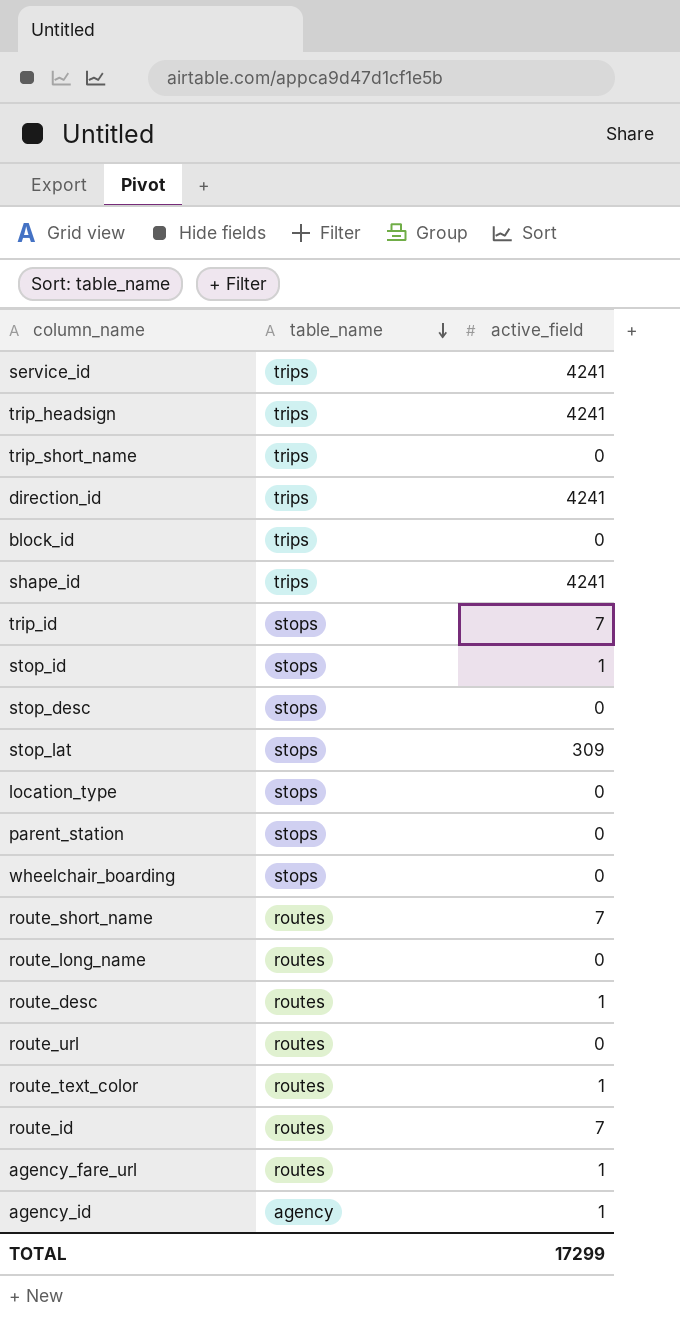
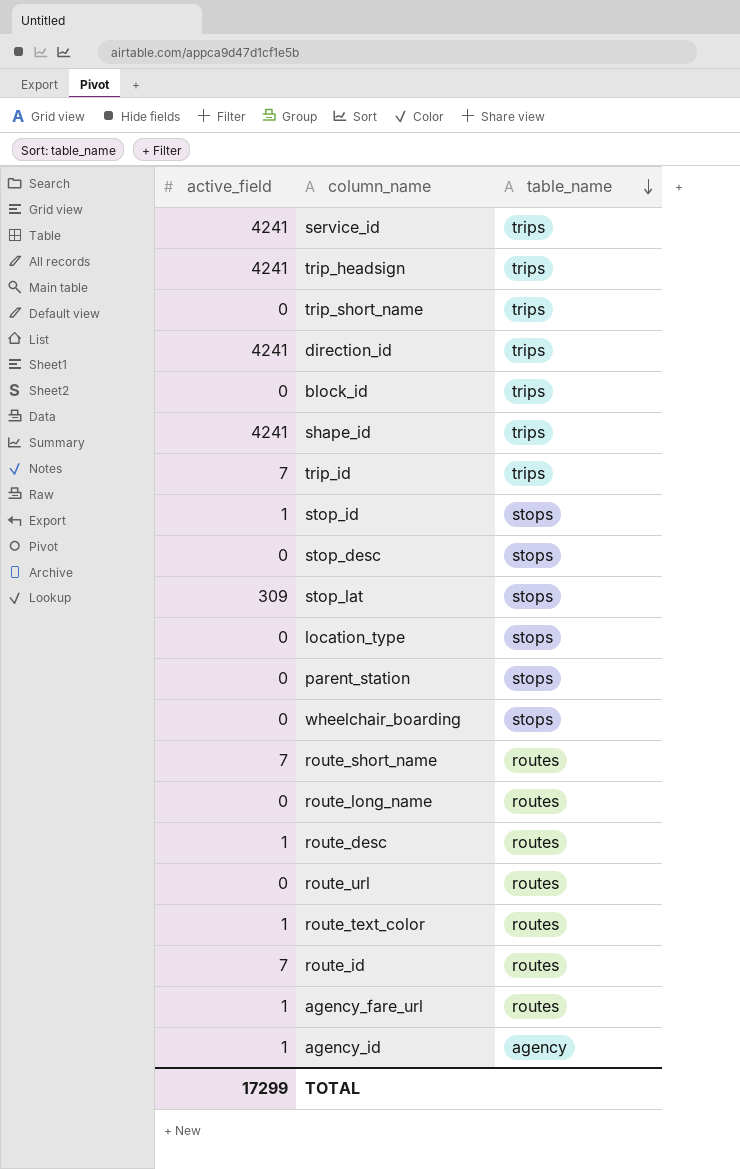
column active_field | position: 3 -> 1
trip_id | table_name: stops -> trips

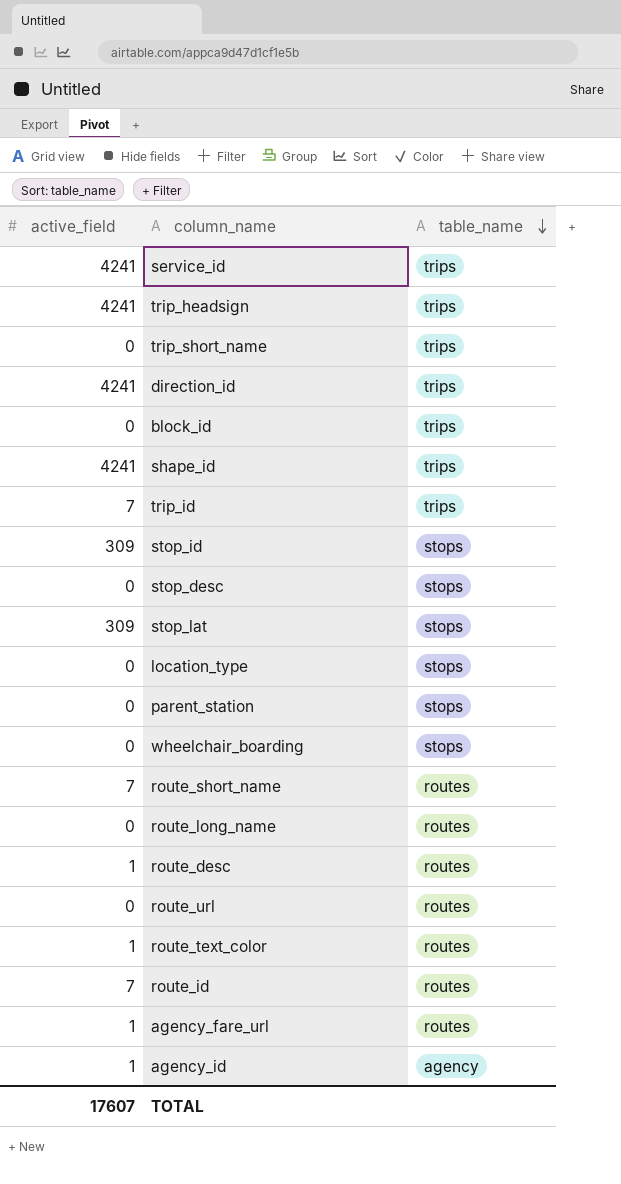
stop_id | active_field: 1 -> 309
TOTAL | active_field: 17299 -> 17607

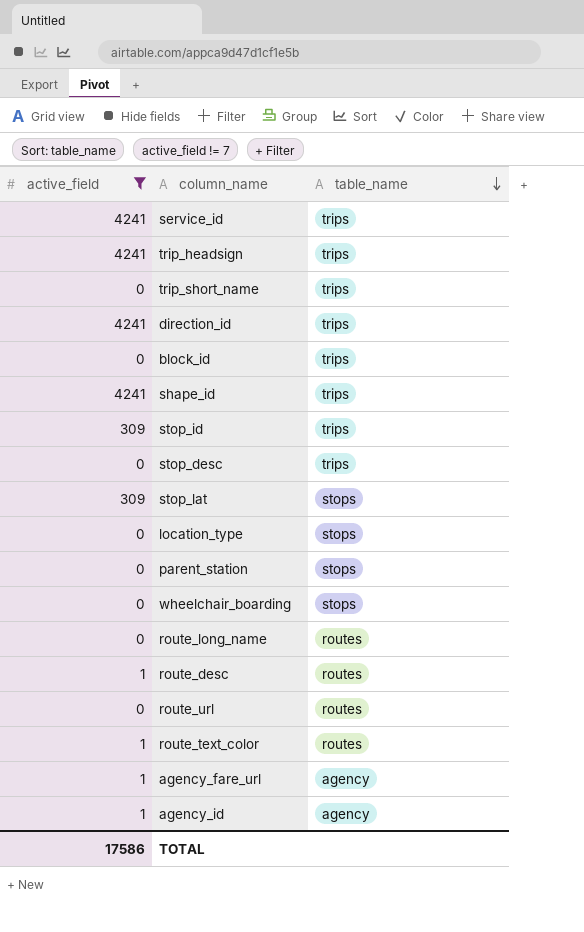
filter: none -> active_field != 7
stop_id | table_name: stops -> trips
stop_desc | table_name: stops -> trips
agency_fare_url | table_name: routes -> agency
TOTAL | active_field: 17607 -> 17586

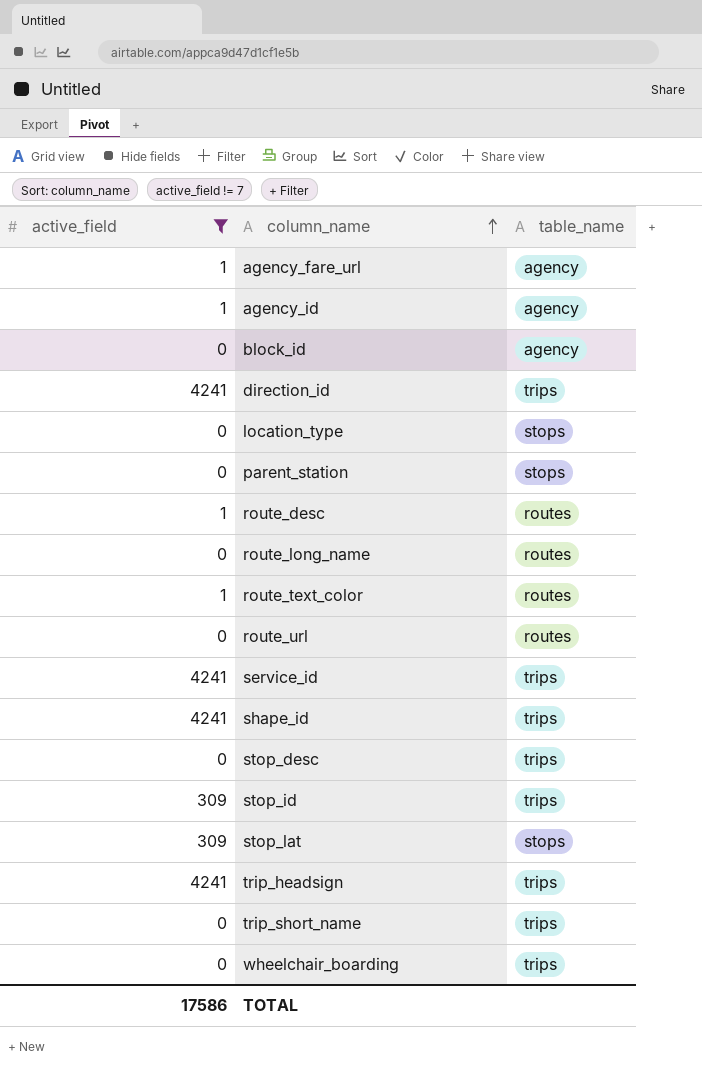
row order: table_name descending -> column_name ascending
block_id | table_name: trips -> agency
wheelchair_boarding | table_name: stops -> trips

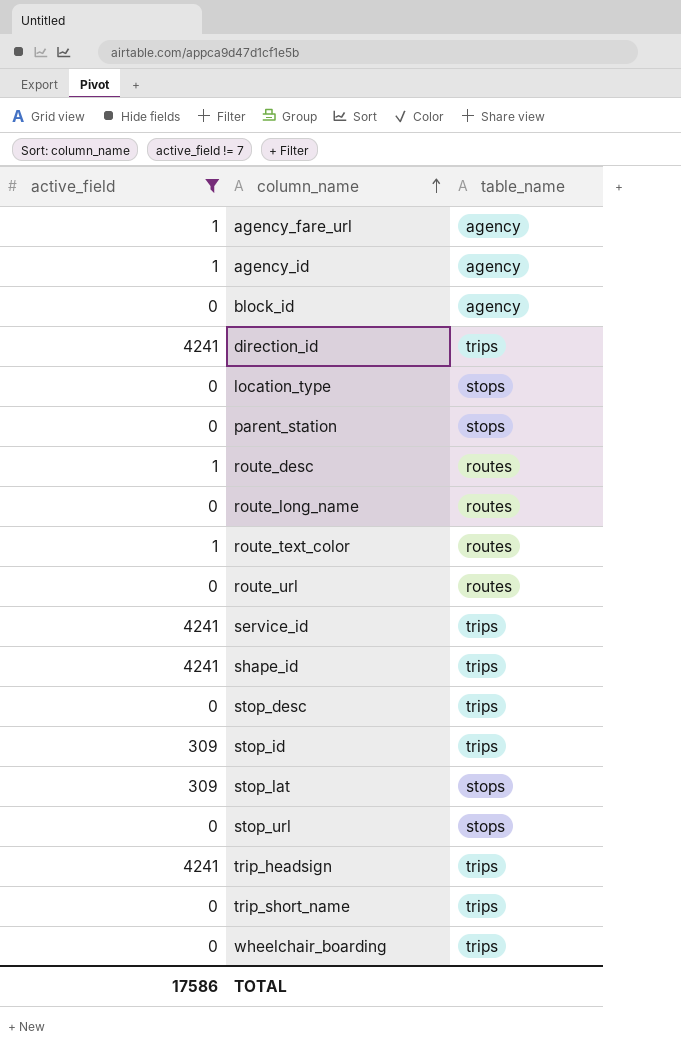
row stop_url: none -> 0 | stops

